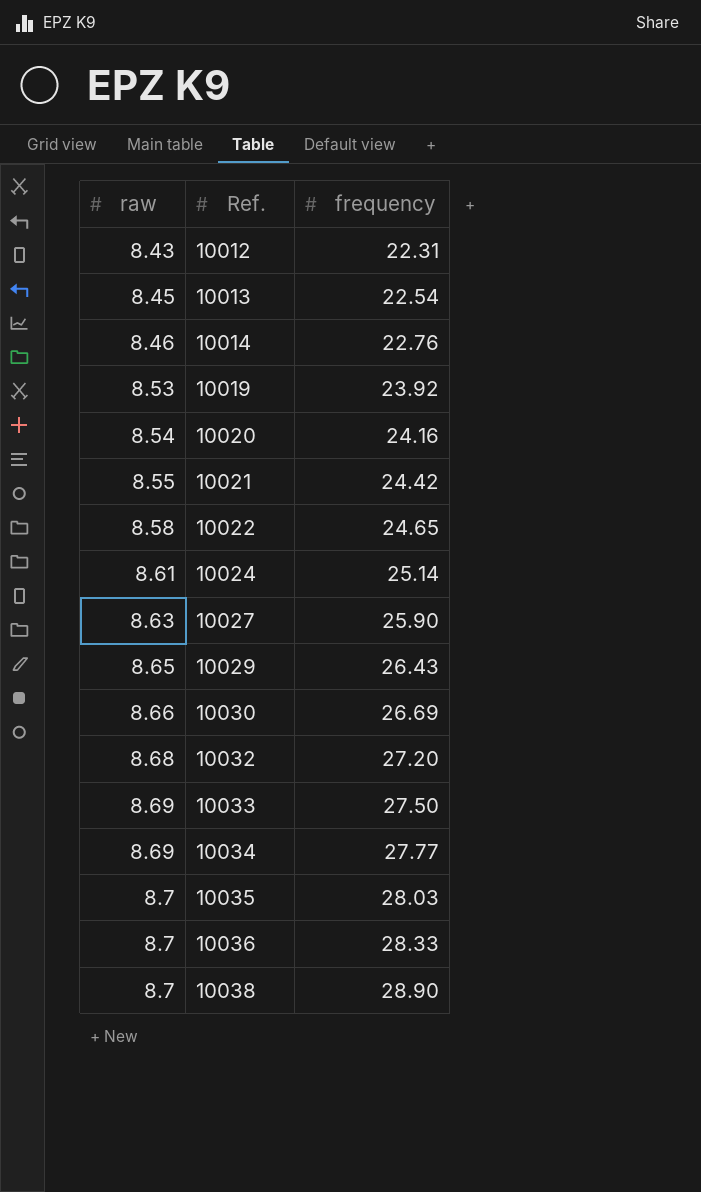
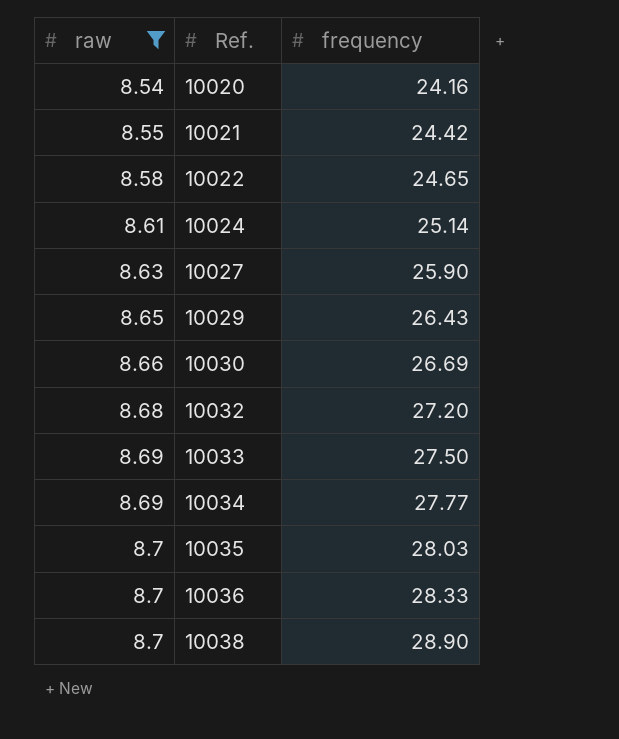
filter: none -> raw >= 8.54

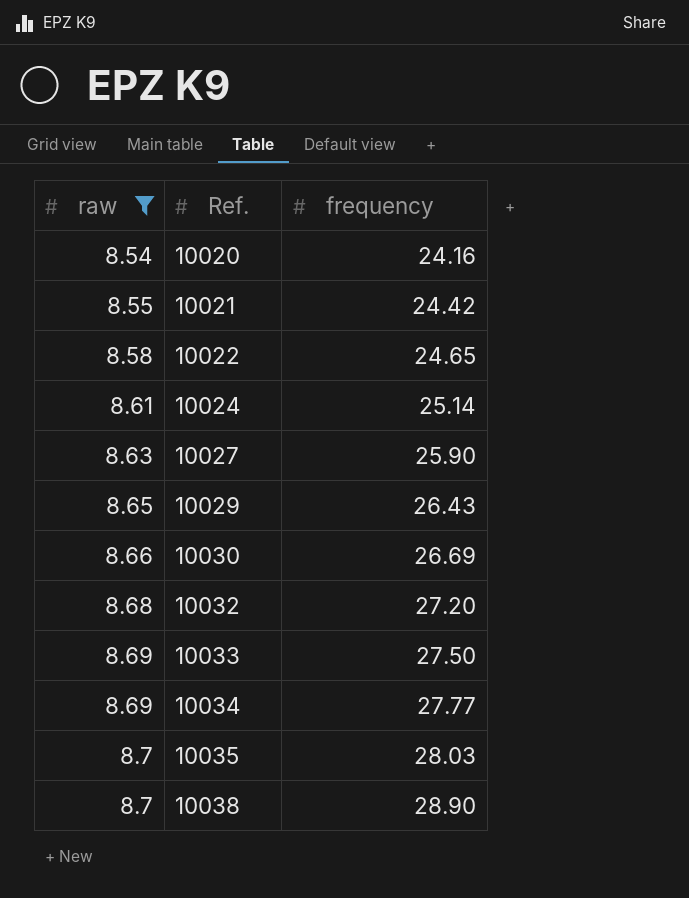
row 10036: 8.7 | 28.33 -> none

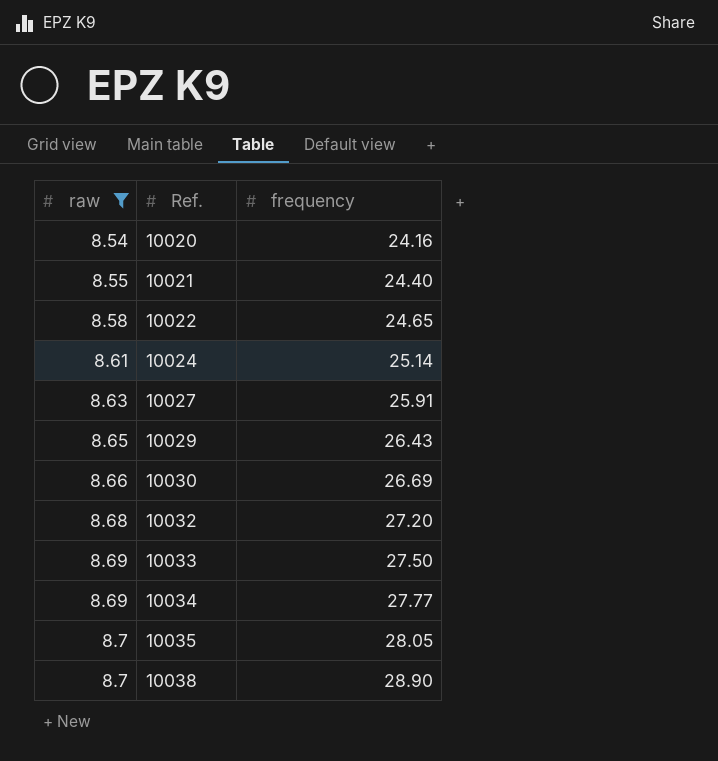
10021 | frequency: 24.42 -> 24.40
10027 | frequency: 25.90 -> 25.91
10035 | frequency: 28.03 -> 28.05

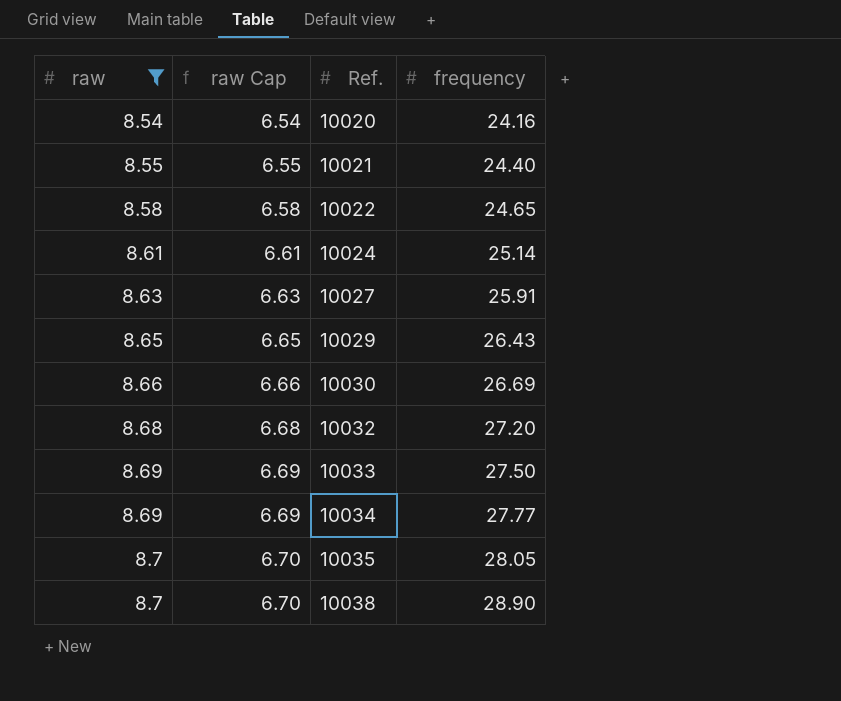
column raw Cap | formula: none -> [raw] - 2

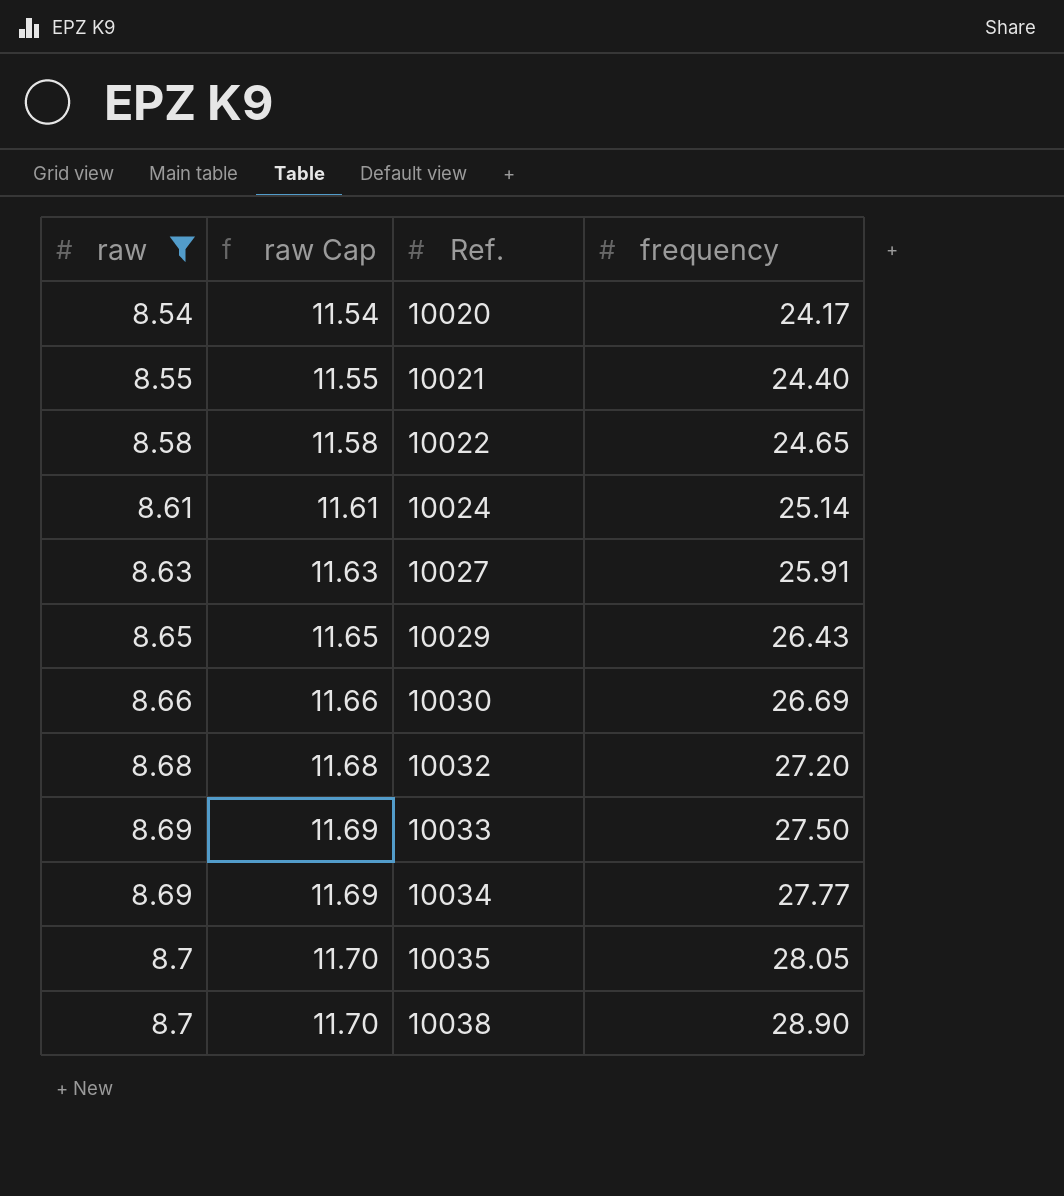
column raw Cap | formula: [raw] - 2 -> [raw] + 3
10020 | frequency: 24.16 -> 24.17

